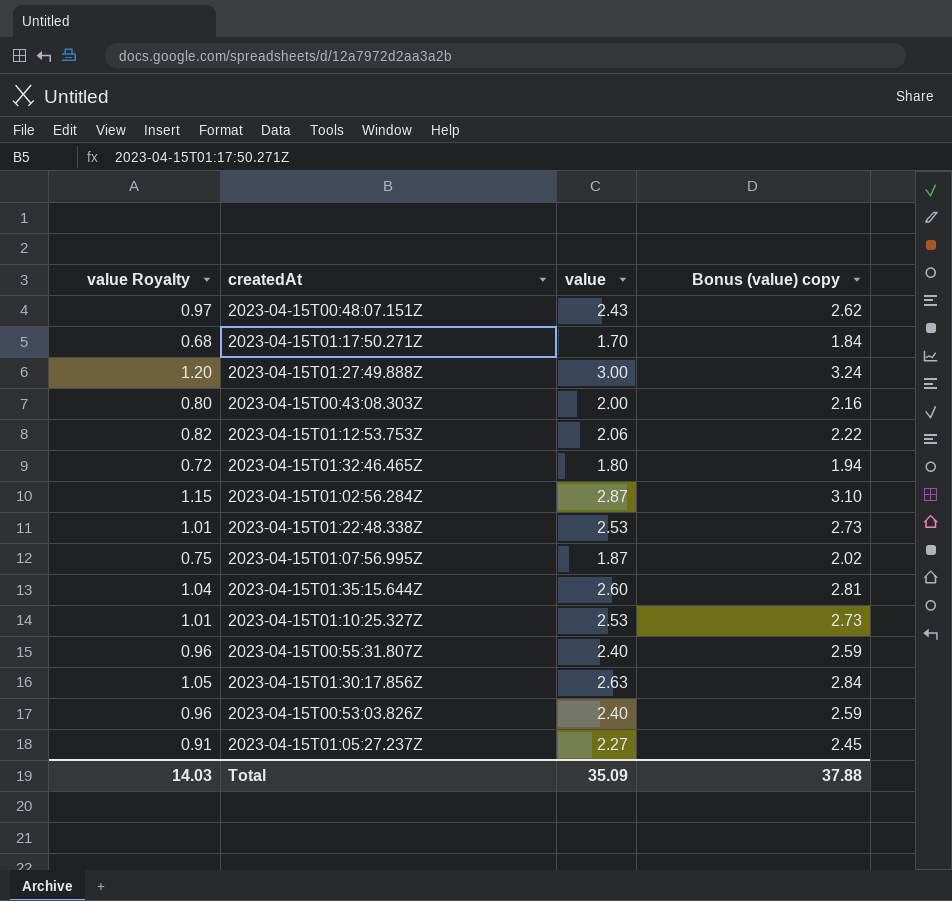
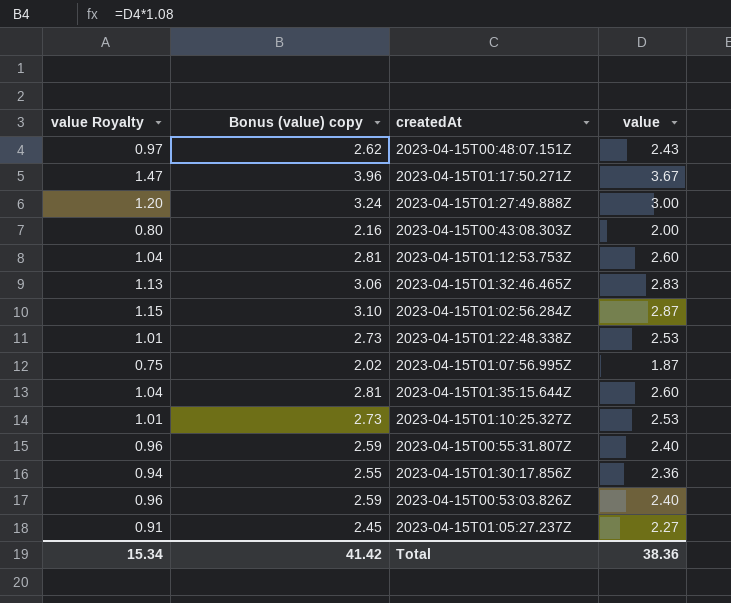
column Bonus (value) copy | position: 4 -> 2
2023-04-15T01:17:50.271Z | value Royalty: 0.68 -> 1.47
2023-04-15T01:17:50.271Z | Bonus (value) copy: 1.84 -> 3.96
2023-04-15T01:17:50.271Z | value: 1.70 -> 3.67
2023-04-15T01:12:53.753Z | value Royalty: 0.82 -> 1.04
2023-04-15T01:12:53.753Z | Bonus (value) copy: 2.22 -> 2.81
2023-04-15T01:12:53.753Z | value: 2.06 -> 2.60
2023-04-15T01:32:46.465Z | value Royalty: 0.72 -> 1.13
2023-04-15T01:32:46.465Z | Bonus (value) copy: 1.94 -> 3.06
2023-04-15T01:32:46.465Z | value: 1.80 -> 2.83
2023-04-15T01:30:17.856Z | value Royalty: 1.05 -> 0.94
2023-04-15T01:30:17.856Z | Bonus (value) copy: 2.84 -> 2.55
2023-04-15T01:30:17.856Z | value: 2.63 -> 2.36
Total | value Royalty: 14.03 -> 15.34
Total | Bonus (value) copy: 37.88 -> 41.42
Total | value: 35.09 -> 38.36

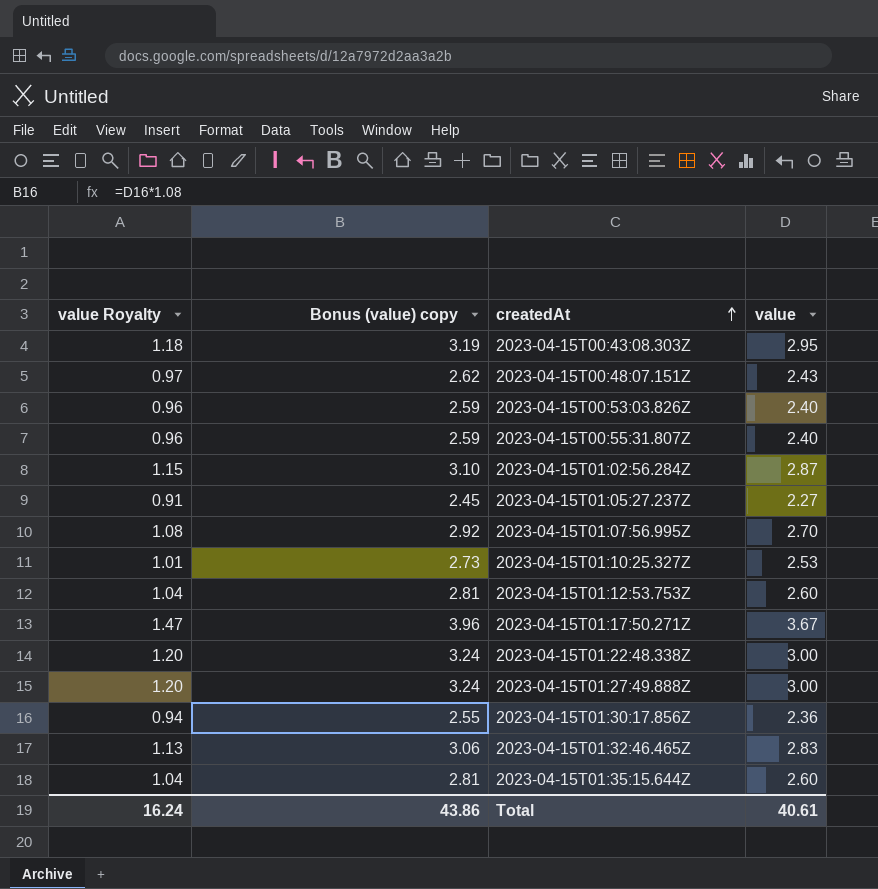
row order: none -> createdAt ascending
2023-04-15T00:43:08.303Z | value Royalty: 0.80 -> 1.18
2023-04-15T00:43:08.303Z | Bonus (value) copy: 2.16 -> 3.19
2023-04-15T00:43:08.303Z | value: 2.00 -> 2.95
2023-04-15T01:07:56.995Z | value Royalty: 0.75 -> 1.08
2023-04-15T01:07:56.995Z | Bonus (value) copy: 2.02 -> 2.92
2023-04-15T01:07:56.995Z | value: 1.87 -> 2.70
2023-04-15T01:22:48.338Z | value Royalty: 1.01 -> 1.20
2023-04-15T01:22:48.338Z | Bonus (value) copy: 2.73 -> 3.24
2023-04-15T01:22:48.338Z | value: 2.53 -> 3.00
Total | value Royalty: 15.34 -> 16.24
Total | Bonus (value) copy: 41.42 -> 43.86
Total | value: 38.36 -> 40.61

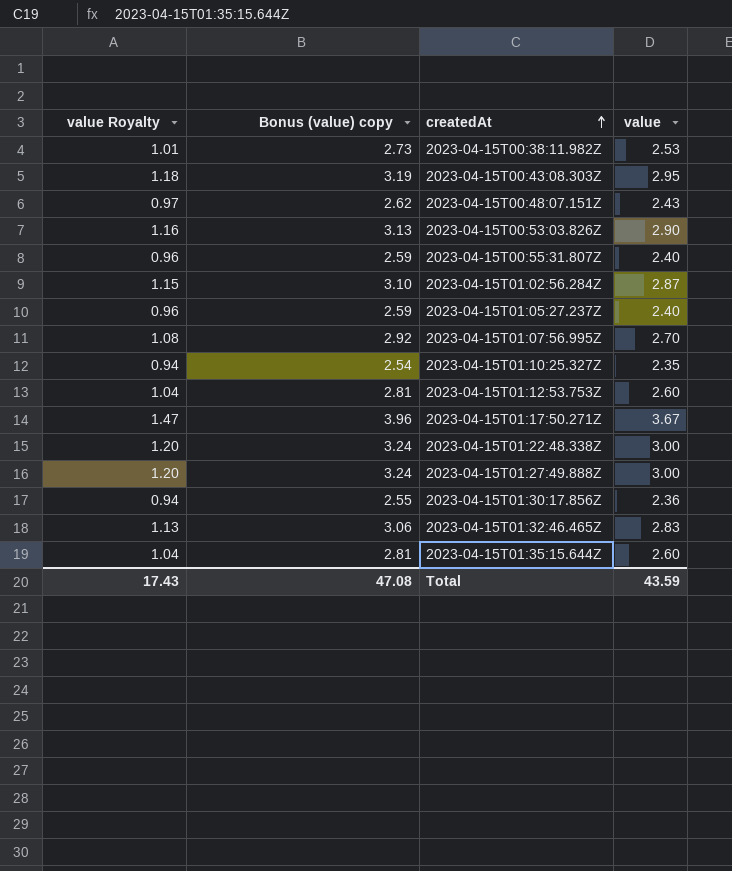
row 2023-04-15T00:38:11.982Z: none -> 1.01 | 2.73 | 2.53
2023-04-15T00:53:03.826Z | value Royalty: 0.96 -> 1.16
2023-04-15T00:53:03.826Z | Bonus (value) copy: 2.59 -> 3.13
2023-04-15T00:53:03.826Z | value: 2.40 -> 2.90
2023-04-15T01:05:27.237Z | value Royalty: 0.91 -> 0.96
2023-04-15T01:05:27.237Z | Bonus (value) copy: 2.45 -> 2.59
2023-04-15T01:05:27.237Z | value: 2.27 -> 2.40
2023-04-15T01:10:25.327Z | value Royalty: 1.01 -> 0.94
2023-04-15T01:10:25.327Z | Bonus (value) copy: 2.73 -> 2.54
2023-04-15T01:10:25.327Z | value: 2.53 -> 2.35
Total | value Royalty: 16.24 -> 17.43
Total | Bonus (value) copy: 43.86 -> 47.08
Total | value: 40.61 -> 43.59

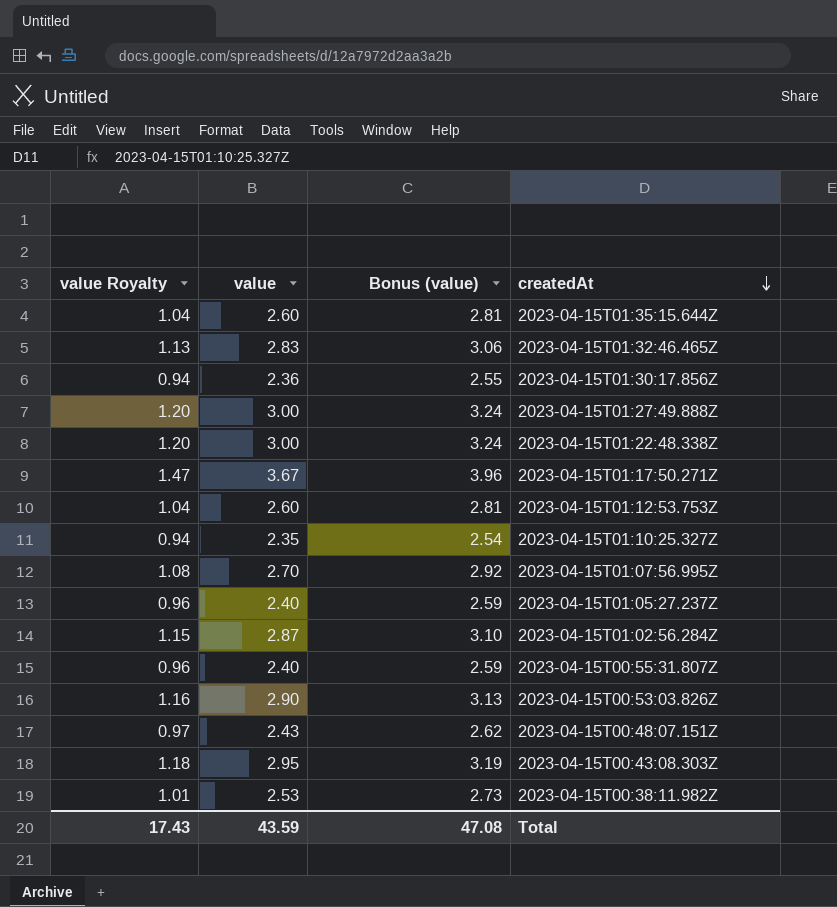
row order: createdAt ascending -> createdAt descending
column value | position: 4 -> 2
column name: Bonus (value) copy -> Bonus (value)

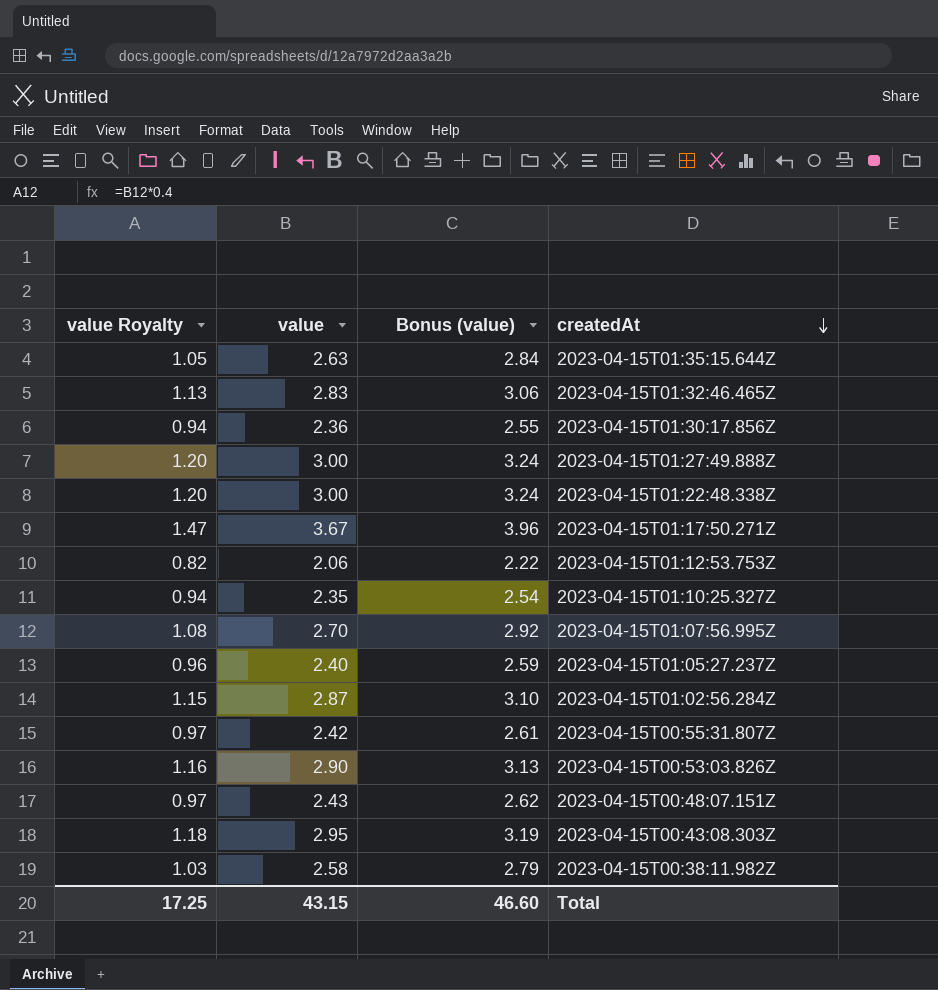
2023-04-15T01:35:15.644Z | value Royalty: 1.04 -> 1.05
2023-04-15T01:35:15.644Z | value: 2.60 -> 2.63
2023-04-15T01:35:15.644Z | Bonus (value): 2.81 -> 2.84
2023-04-15T01:12:53.753Z | value Royalty: 1.04 -> 0.82
2023-04-15T01:12:53.753Z | value: 2.60 -> 2.06
2023-04-15T01:12:53.753Z | Bonus (value): 2.81 -> 2.22
2023-04-15T00:55:31.807Z | value Royalty: 0.96 -> 0.97
2023-04-15T00:55:31.807Z | value: 2.40 -> 2.42
2023-04-15T00:55:31.807Z | Bonus (value): 2.59 -> 2.61
2023-04-15T00:38:11.982Z | value Royalty: 1.01 -> 1.03
2023-04-15T00:38:11.982Z | value: 2.53 -> 2.58
2023-04-15T00:38:11.982Z | Bonus (value): 2.73 -> 2.79
Total | value Royalty: 17.43 -> 17.25
Total | value: 43.59 -> 43.15
Total | Bonus (value): 47.08 -> 46.60

